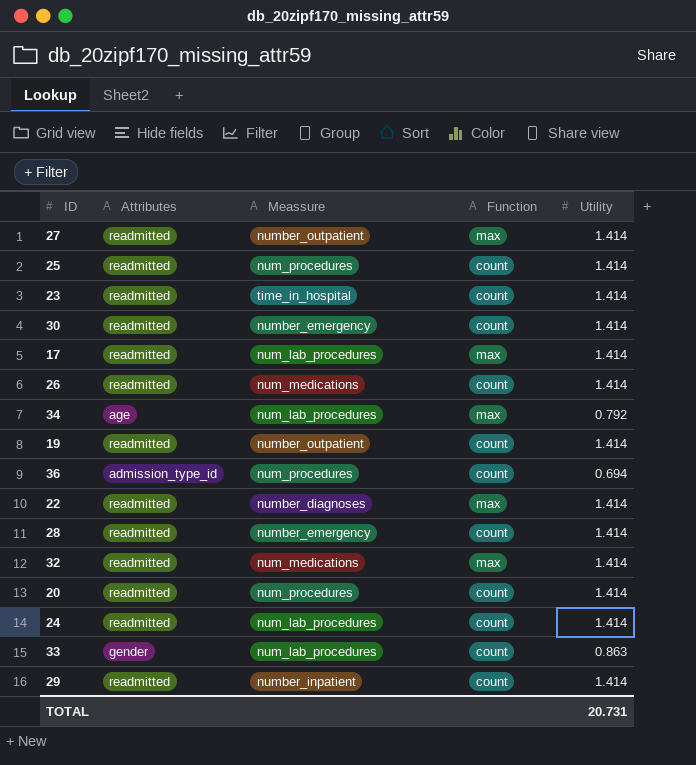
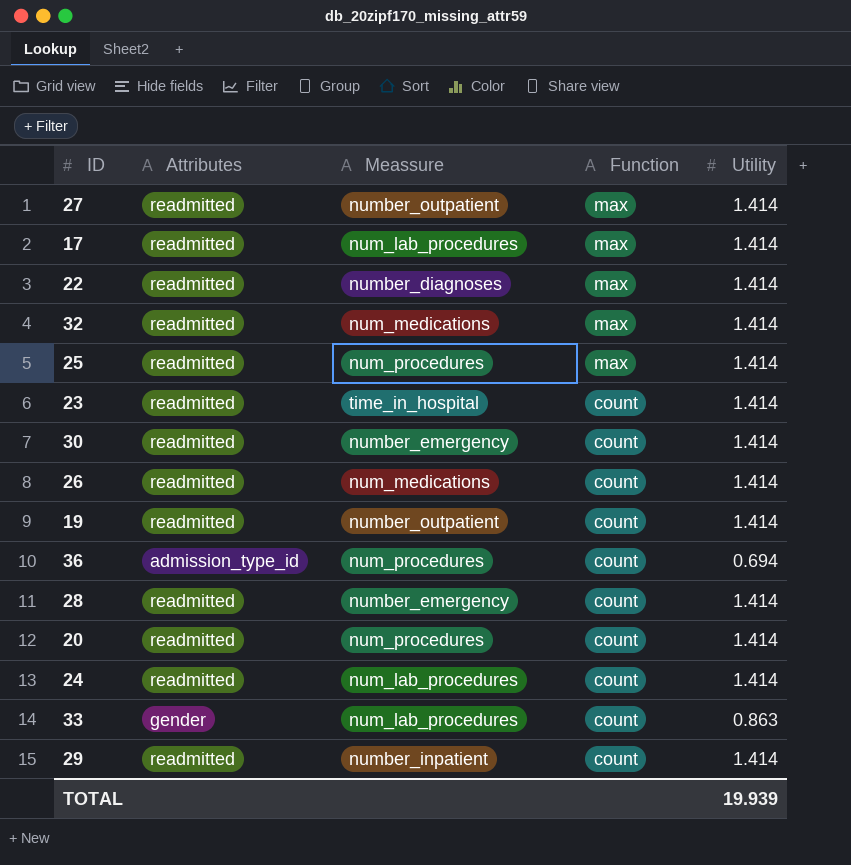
row order: none -> Function descending
row 34: age | num_lab_procedures | max | 0.792 -> none
25 | Function: count -> max
TOTAL | Utility: 20.731 -> 19.939

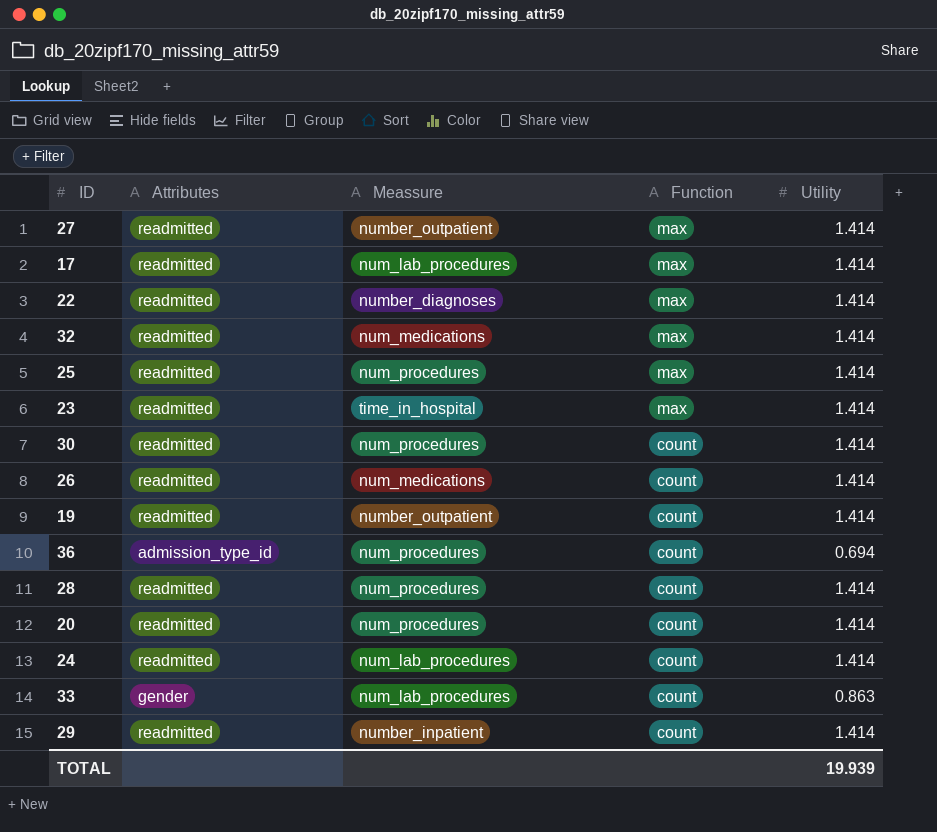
23 | Function: count -> max
30 | Meassure: number_emergency -> num_procedures
28 | Meassure: number_emergency -> num_procedures

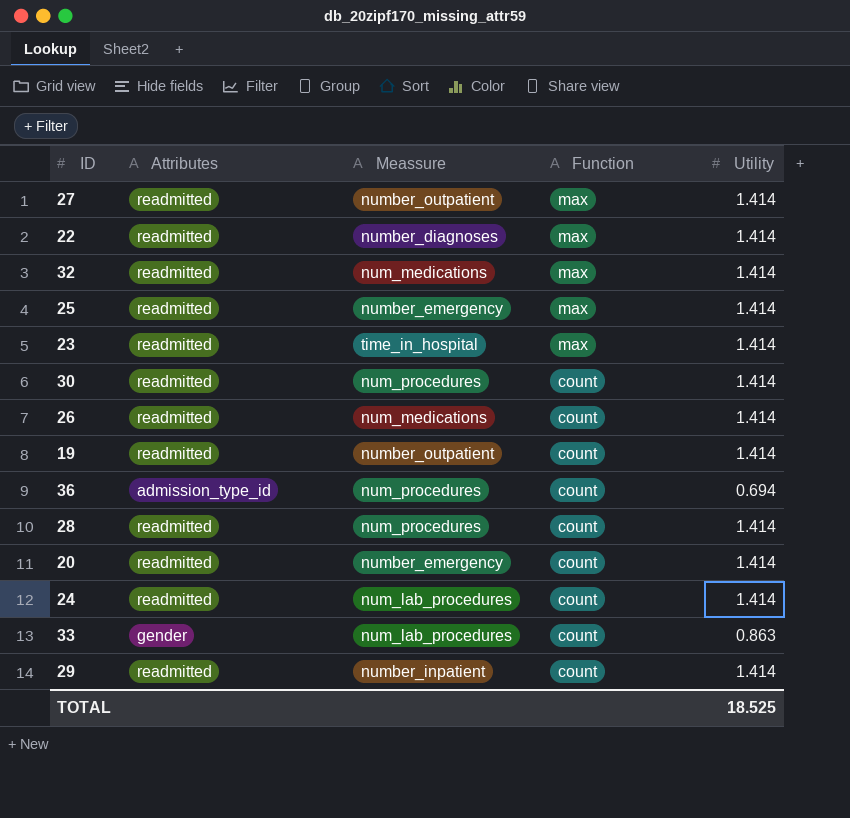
row 17: readmitted | num_lab_procedures | max | 1.414 -> none
25 | Meassure: num_procedures -> number_emergency
20 | Meassure: num_procedures -> number_emergency
TOTAL | Utility: 19.939 -> 18.525

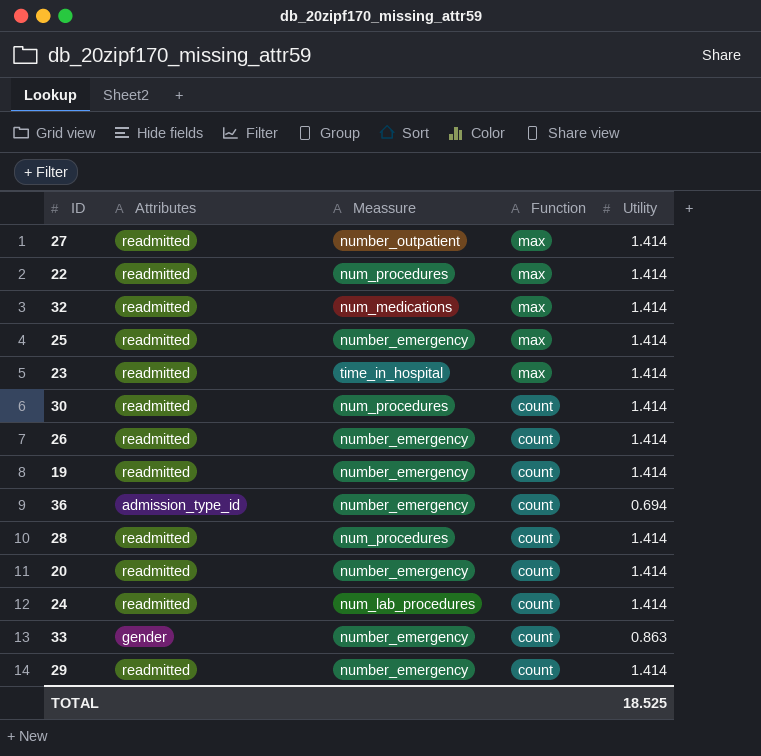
22 | Meassure: number_diagnoses -> num_procedures
26 | Meassure: num_medications -> number_emergency
19 | Meassure: number_outpatient -> number_emergency
36 | Meassure: num_procedures -> number_emergency
33 | Meassure: num_lab_procedures -> number_emergency
29 | Meassure: number_inpatient -> number_emergency

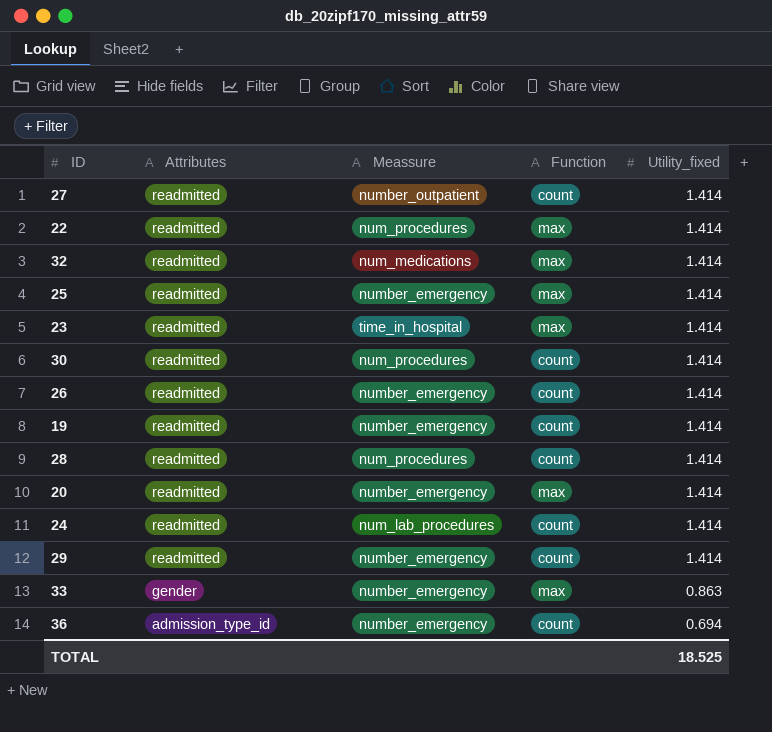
row order: Function descending -> Attributes descending
column name: Utility -> Utility_fixed
27 | Function: max -> count
20 | Function: count -> max
33 | Function: count -> max

